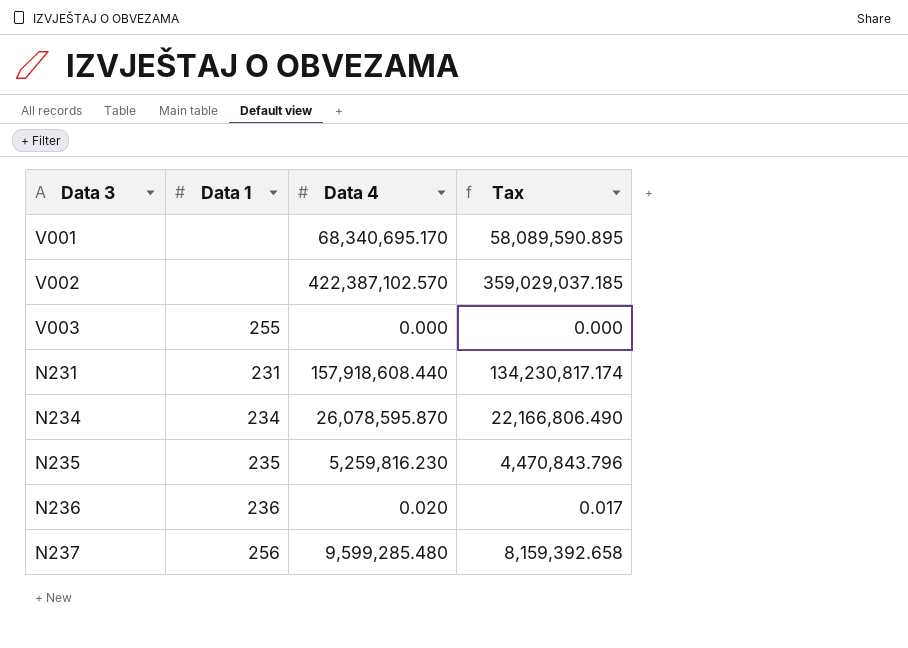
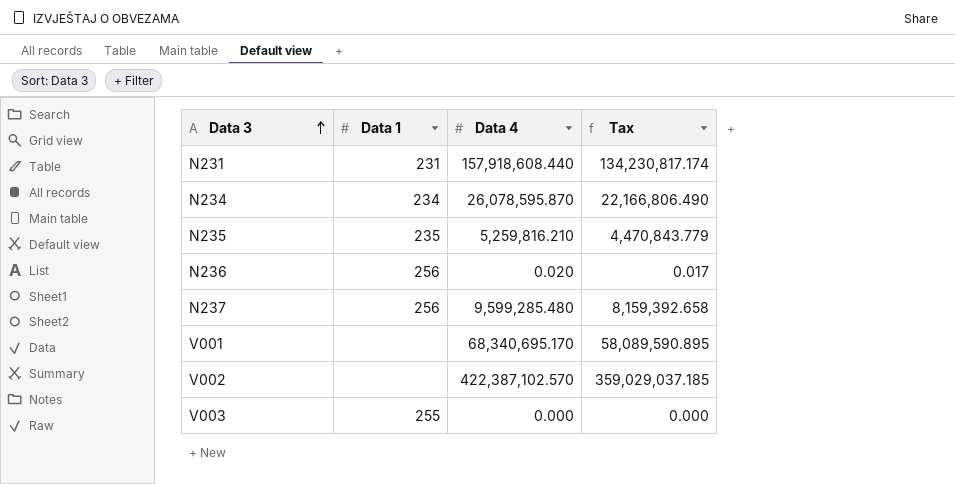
row order: none -> Data 3 ascending
N235 | Data 4: 5,259,816.230 -> 5,259,816.210
N235 | Tax: 4,470,843.796 -> 4,470,843.779
N236 | Data 1: 236 -> 256

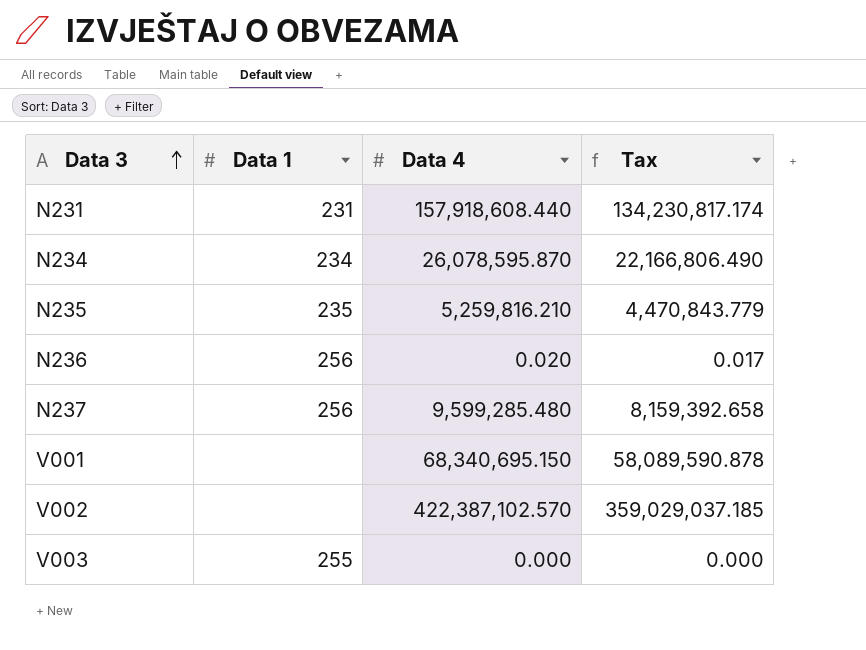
V001 | Data 4: 68,340,695.170 -> 68,340,695.150
V001 | Tax: 58,089,590.895 -> 58,089,590.878

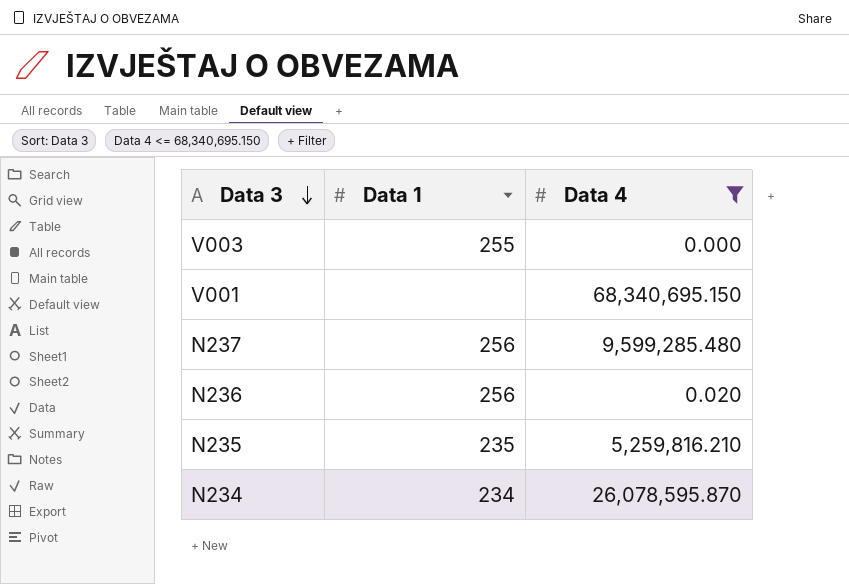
filter: none -> Data 4 <= 68,340,695.150
row order: Data 3 ascending -> Data 3 descending
column Tax | formula: [Data 4] * 0.85 -> none

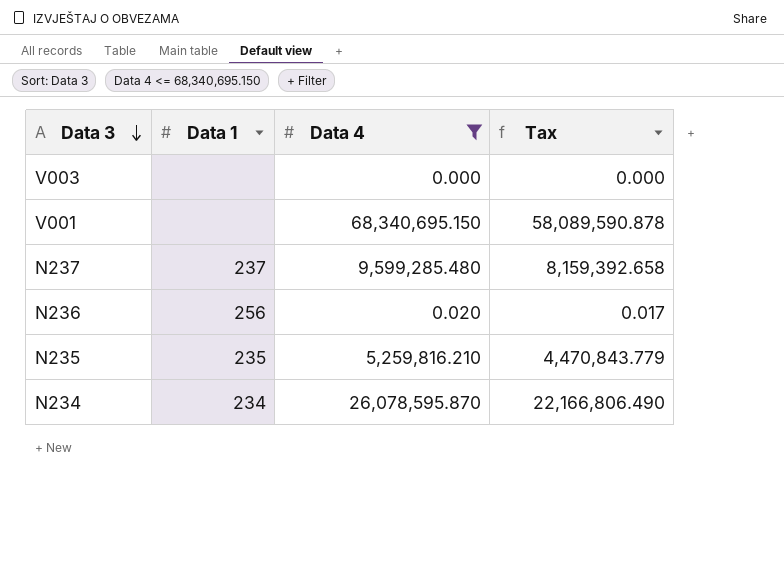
column Tax | formula: none -> [Data 4] * 0.85
V003 | Data 1: 255 -> none
N237 | Data 1: 256 -> 237

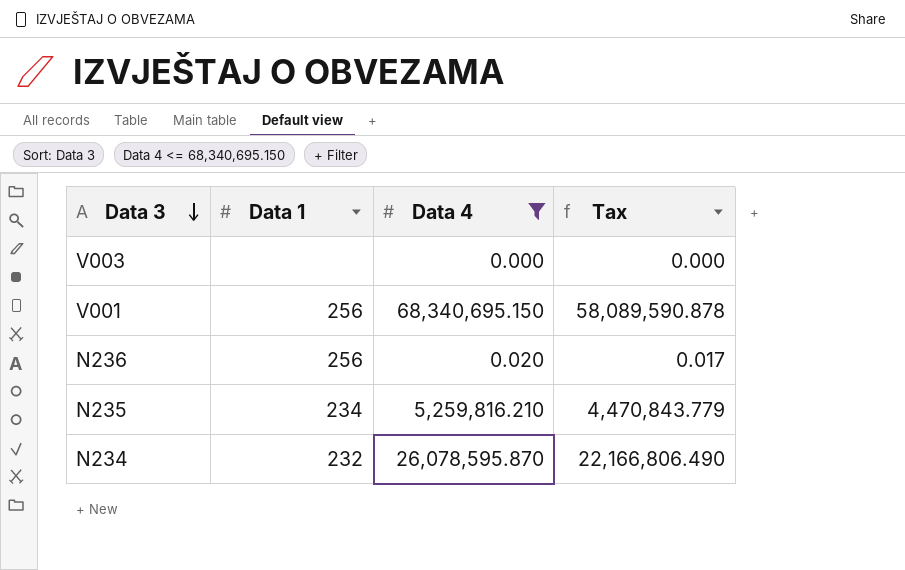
row N237: 237 | 9,599,285.480 | 8,159,392.658 -> none
V001 | Data 1: none -> 256
N235 | Data 1: 235 -> 234
N234 | Data 1: 234 -> 232

